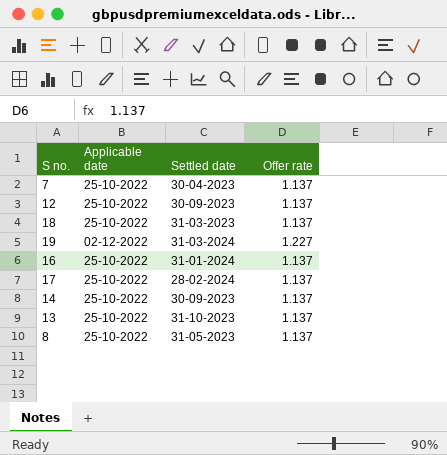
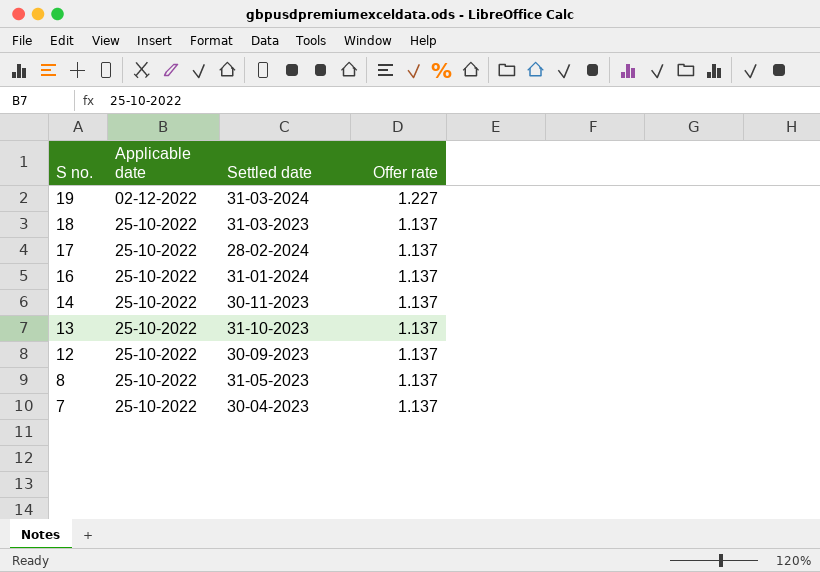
row order: none -> S no. descending
14 | Settled date: 30-09-2023 -> 30-11-2023

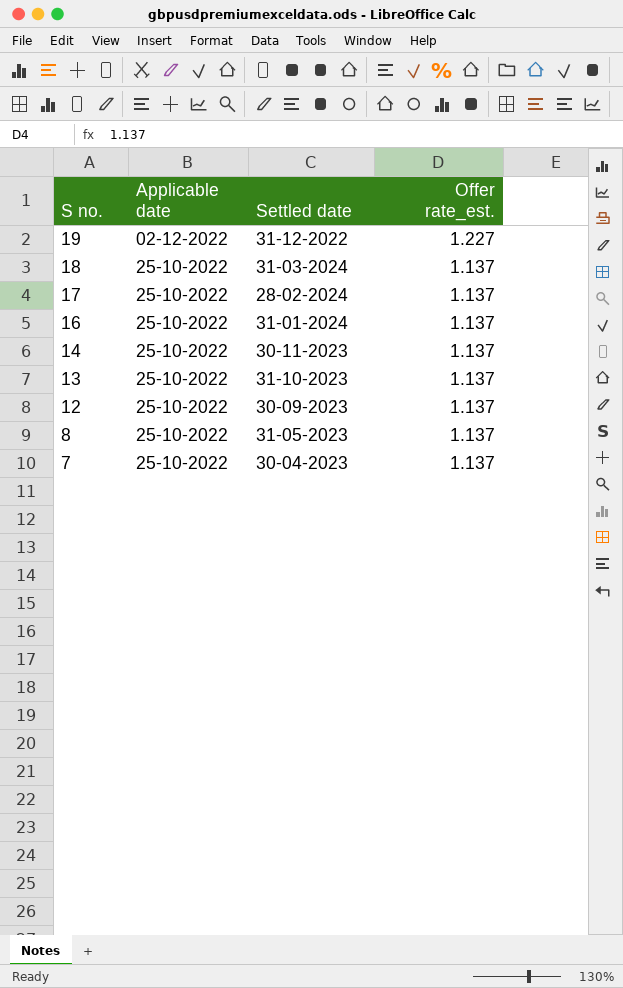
column name: Offer rate -> Offer rate_est.
19 | Settled date: 31-03-2024 -> 31-12-2022
18 | Settled date: 31-03-2023 -> 31-03-2024

